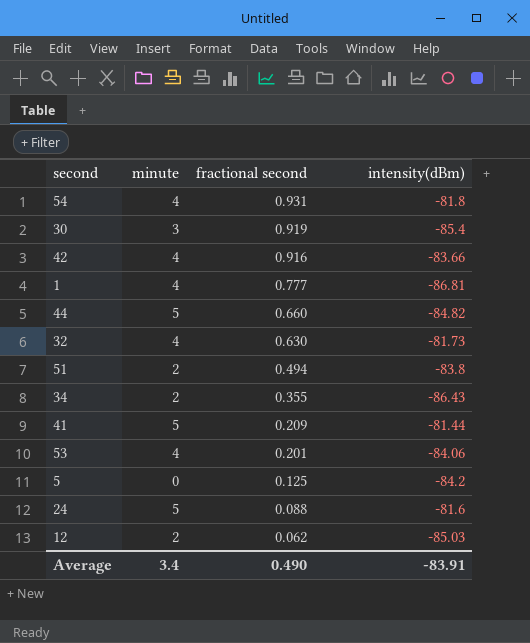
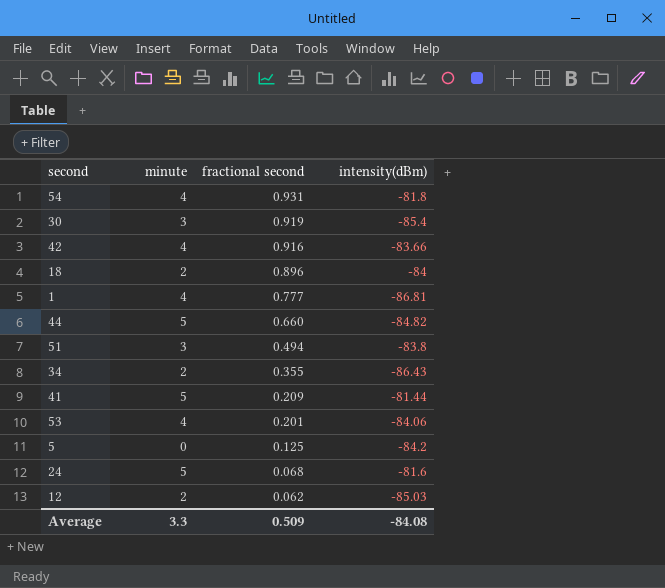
row 32: 4 | 0.630 | -81.73 -> none
row 18: none -> 2 | 0.896 | -84
51 | minute: 2 -> 3
24 | fractional second: 0.088 -> 0.068
Average | minute: 3.4 -> 3.3
Average | fractional second: 0.490 -> 0.509
Average | intensity(dBm): -83.91 -> -84.08

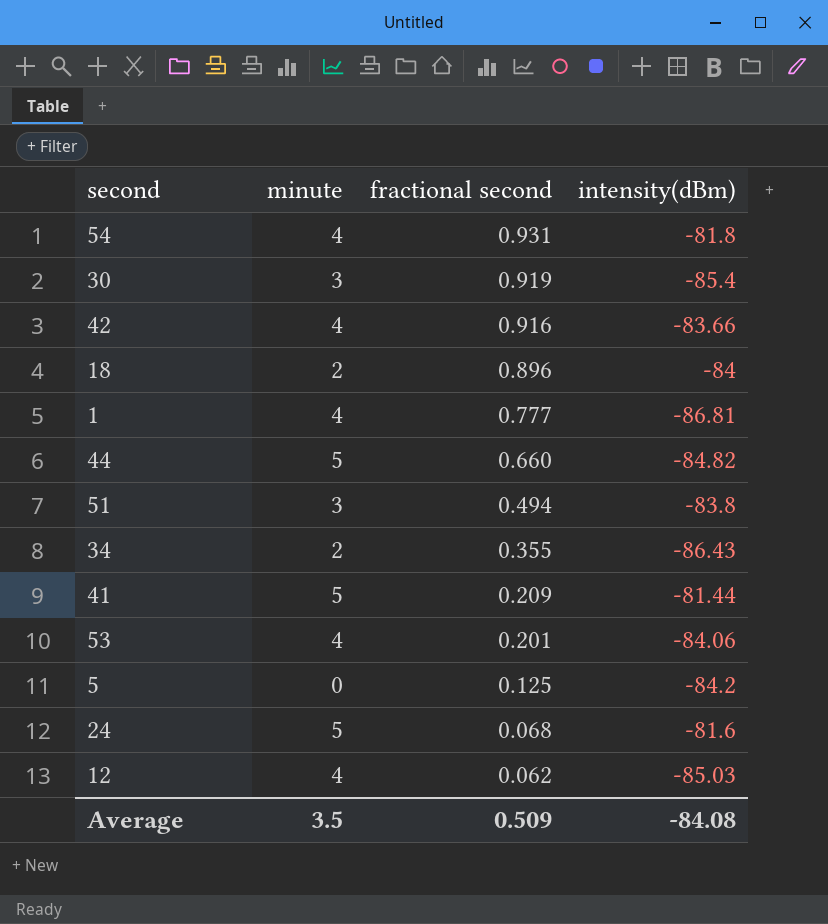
12 | minute: 2 -> 4
Average | minute: 3.3 -> 3.5

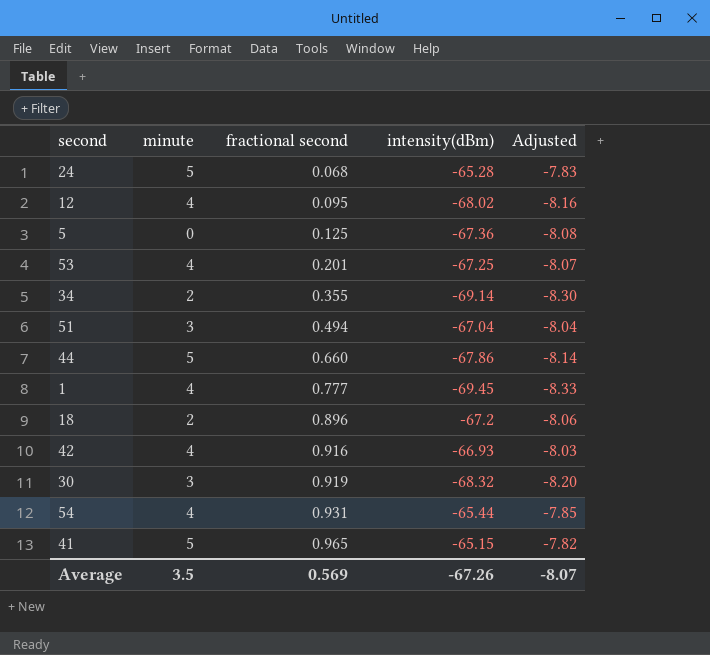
row order: fractional second descending -> fractional second ascending
column Adjusted | formula: none -> [intensity(dBm)] * 0.12
24 | intensity(dBm): -81.6 -> -65.28
12 | fractional second: 0.062 -> 0.095
12 | intensity(dBm): -85.03 -> -68.02
5 | intensity(dBm): -84.2 -> -67.36
53 | intensity(dBm): -84.06 -> -67.25
34 | intensity(dBm): -86.43 -> -69.14
51 | intensity(dBm): -83.8 -> -67.04
44 | intensity(dBm): -84.82 -> -67.86
1 | intensity(dBm): -86.81 -> -69.45
18 | intensity(dBm): -84 -> -67.2
42 | intensity(dBm): -83.66 -> -66.93
30 | intensity(dBm): -85.4 -> -68.32
54 | intensity(dBm): -81.8 -> -65.44
41 | fractional second: 0.209 -> 0.965
41 | intensity(dBm): -81.44 -> -65.15
Average | fractional second: 0.509 -> 0.569
Average | intensity(dBm): -84.08 -> -67.26

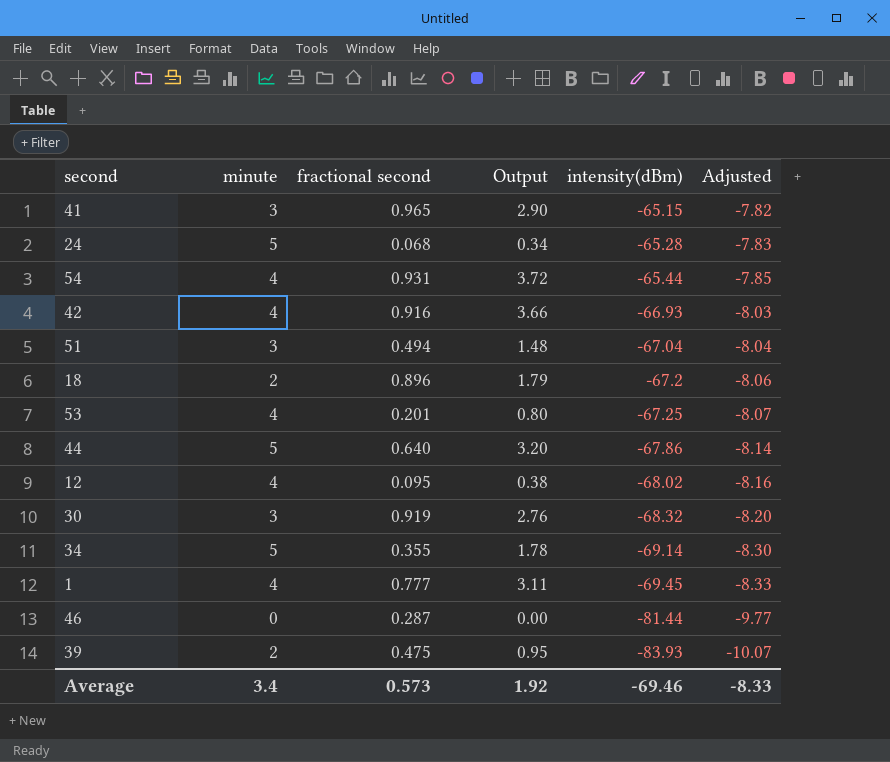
row order: fractional second ascending -> intensity(dBm) descending
column Output | formula: none -> [minute] * [fractional second]
row 5: 0 | 0.125 | -67.36 | -8.08 -> none
41 | minute: 5 -> 3
44 | fractional second: 0.660 -> 0.640
34 | minute: 2 -> 5
row 46: none -> 0 | 0.287 | 0.00 | -81.44 | -9.77
row 39: none -> 2 | 0.475 | 0.95 | -83.93 | -10.07
Average | minute: 3.5 -> 3.4
Average | fractional second: 0.569 -> 0.573
Average | intensity(dBm): -67.26 -> -69.46
Average | Adjusted: -8.07 -> -8.33

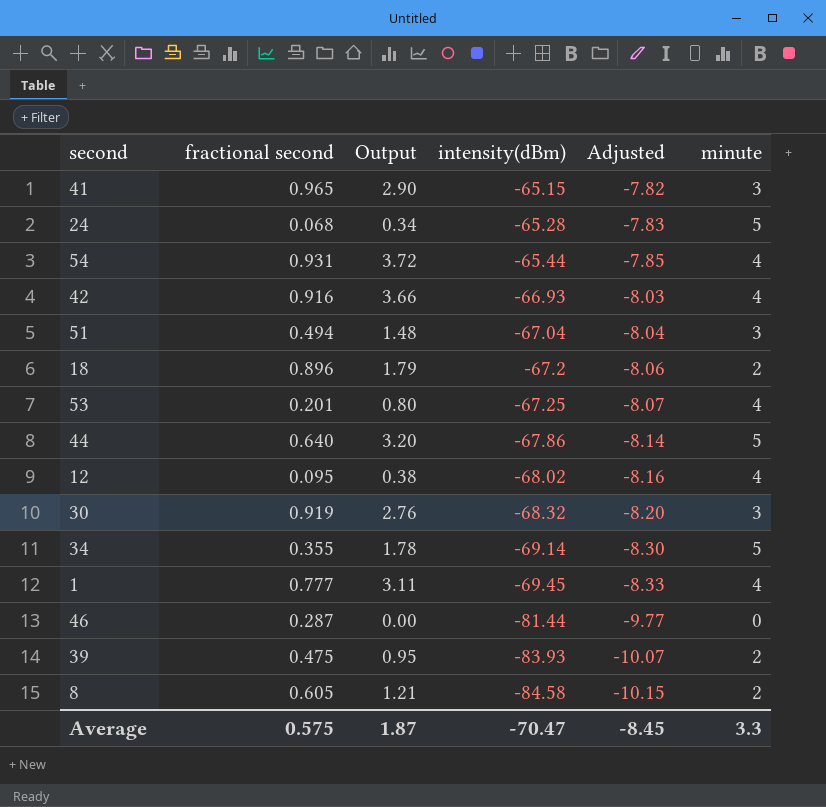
column minute | position: 2 -> 6
row 8: none -> 0.605 | 1.21 | -84.58 | -10.15 | 2
Average | fractional second: 0.573 -> 0.575
Average | Output: 1.92 -> 1.87
Average | intensity(dBm): -69.46 -> -70.47
Average | Adjusted: -8.33 -> -8.45
Average | minute: 3.4 -> 3.3

